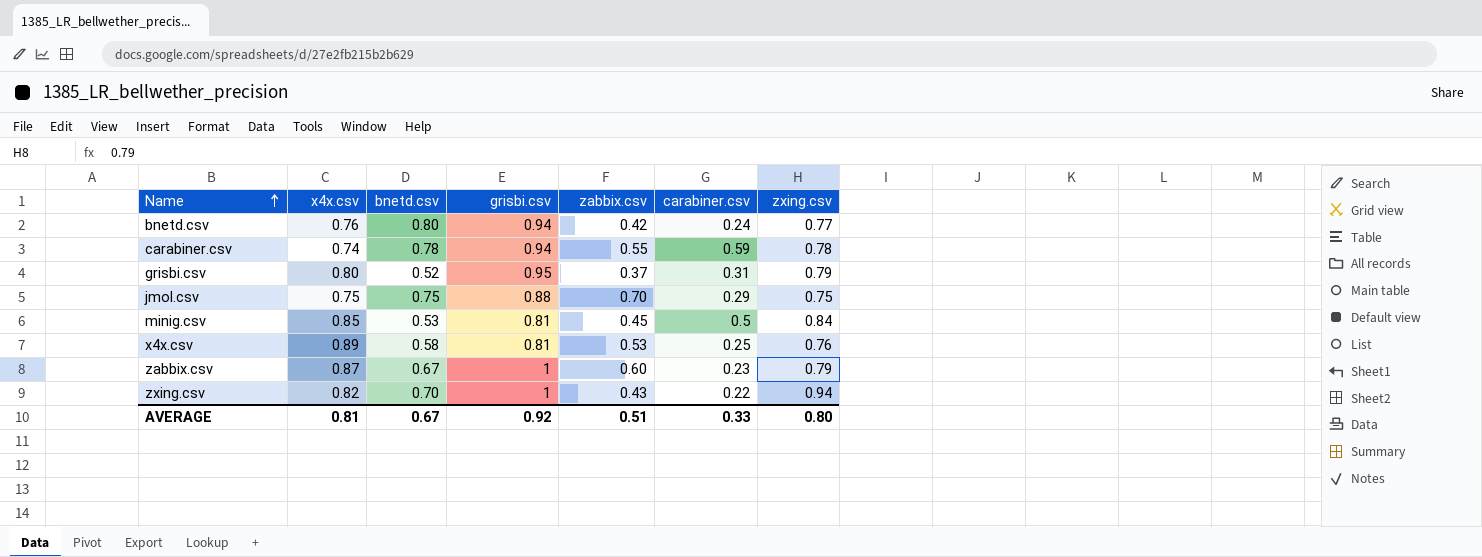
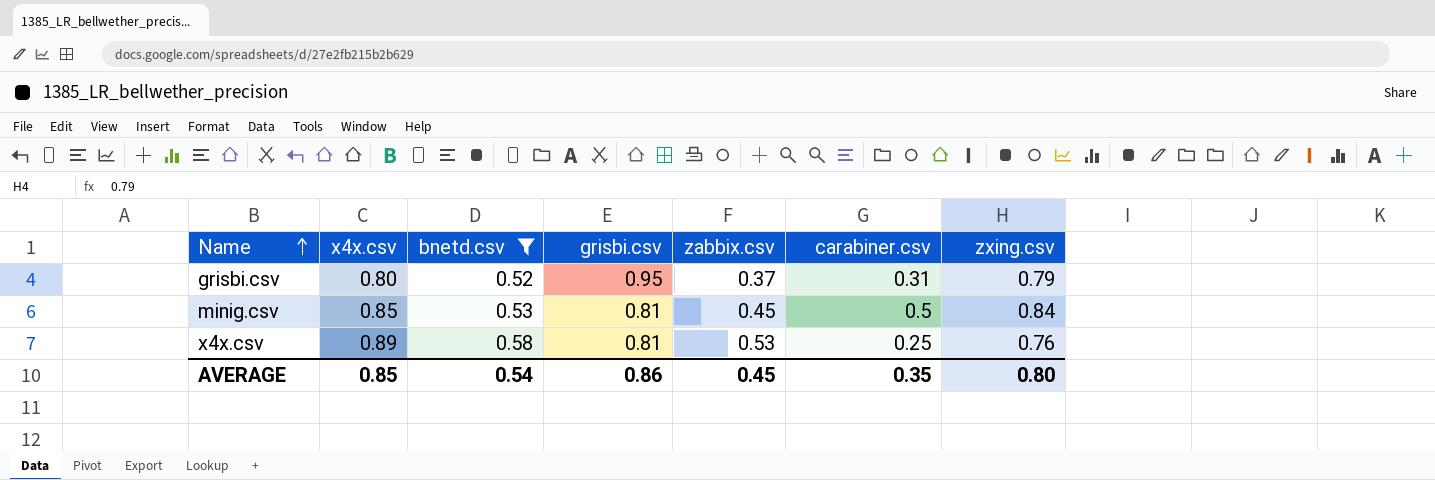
filter: none -> bnetd.csv <= 0.58
AVERAGE | x4x.csv: 0.81 -> 0.85
AVERAGE | bnetd.csv: 0.67 -> 0.54
AVERAGE | grisbi.csv: 0.92 -> 0.86
AVERAGE | zabbix.csv: 0.51 -> 0.45
AVERAGE | carabiner.csv: 0.33 -> 0.35

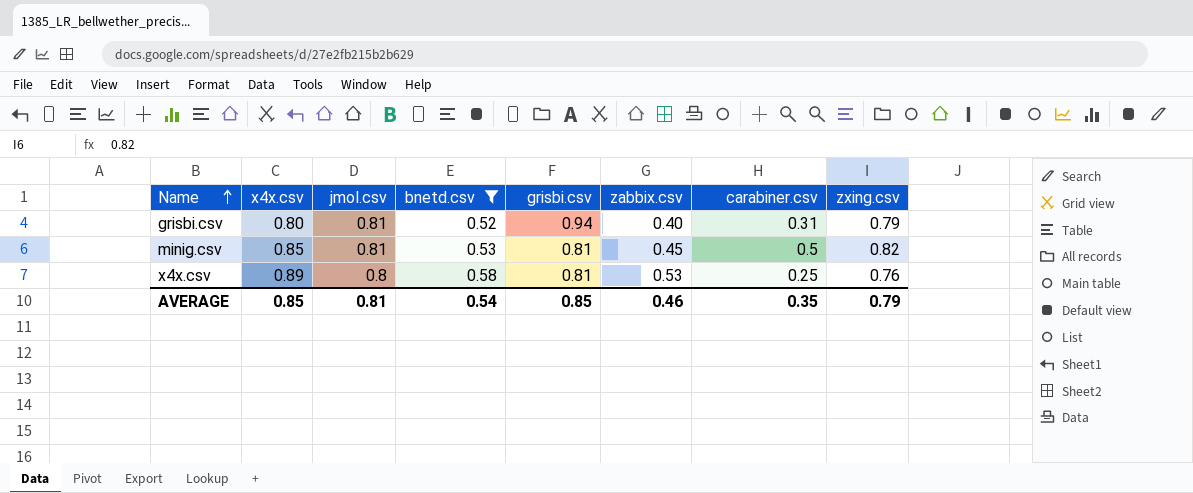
column jmol.csv | position: none -> 3
grisbi.csv | grisbi.csv: 0.95 -> 0.94
grisbi.csv | zabbix.csv: 0.37 -> 0.40
minig.csv | zxing.csv: 0.84 -> 0.82
AVERAGE | grisbi.csv: 0.86 -> 0.85
AVERAGE | zabbix.csv: 0.45 -> 0.46
AVERAGE | zxing.csv: 0.80 -> 0.79

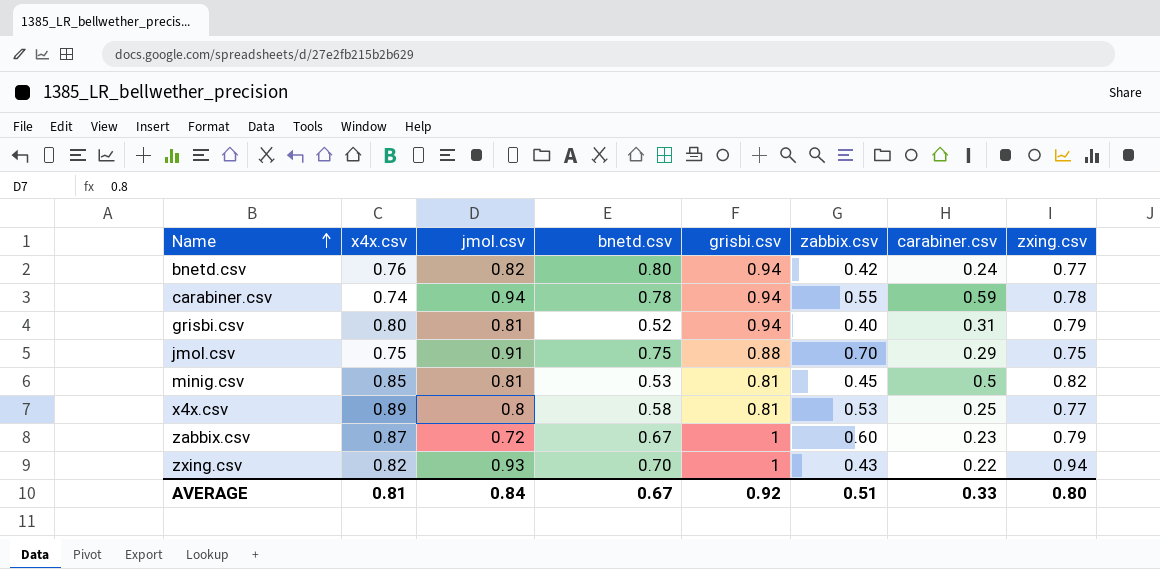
filter: bnetd.csv <= 0.58 -> none
x4x.csv | zxing.csv: 0.76 -> 0.77
AVERAGE | x4x.csv: 0.85 -> 0.81
AVERAGE | jmol.csv: 0.81 -> 0.84
AVERAGE | bnetd.csv: 0.54 -> 0.67
AVERAGE | grisbi.csv: 0.85 -> 0.92
AVERAGE | zabbix.csv: 0.46 -> 0.51
AVERAGE | carabiner.csv: 0.35 -> 0.33
AVERAGE | zxing.csv: 0.79 -> 0.80

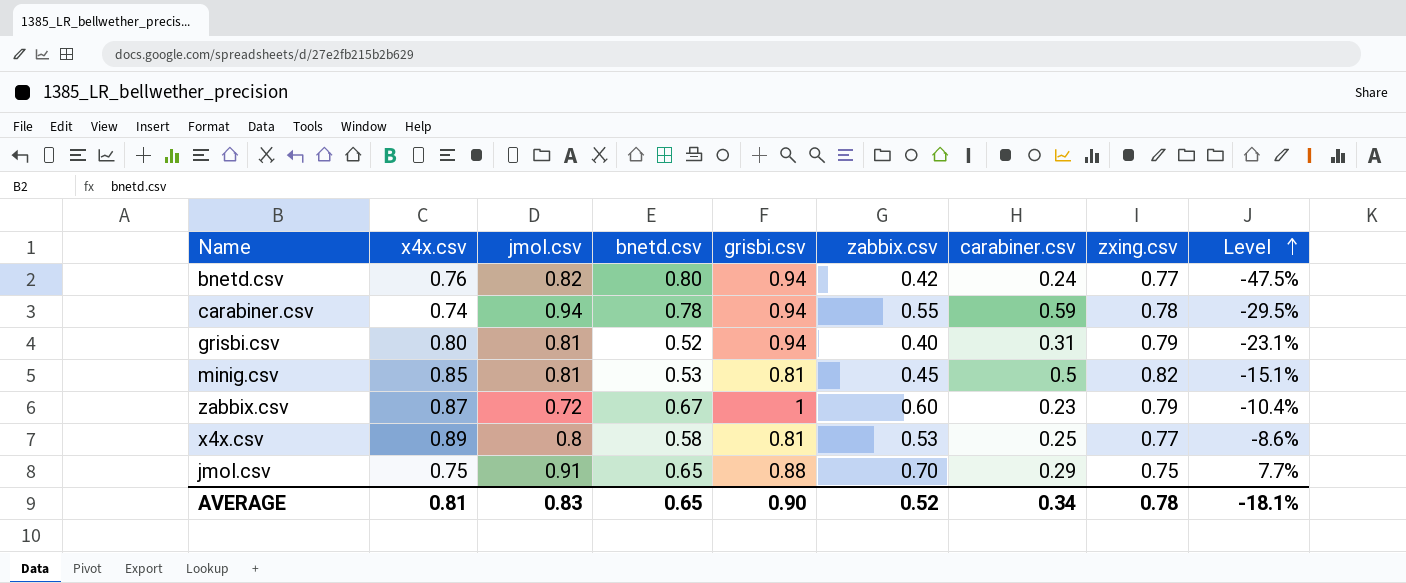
row order: Name ascending -> Level ascending
column Level | formula: none -> ([zabbix.csv] - [bnetd.csv]) / [bnetd.csv]
row zxing.csv: 0.82 | 0.93 | 0.70 | 1 | 0.43 | 0.22 | 0.94 -> none
jmol.csv | bnetd.csv: 0.75 -> 0.65
AVERAGE | jmol.csv: 0.84 -> 0.83
AVERAGE | bnetd.csv: 0.67 -> 0.65
AVERAGE | grisbi.csv: 0.92 -> 0.90
AVERAGE | zabbix.csv: 0.51 -> 0.52
AVERAGE | carabiner.csv: 0.33 -> 0.34
AVERAGE | zxing.csv: 0.80 -> 0.78

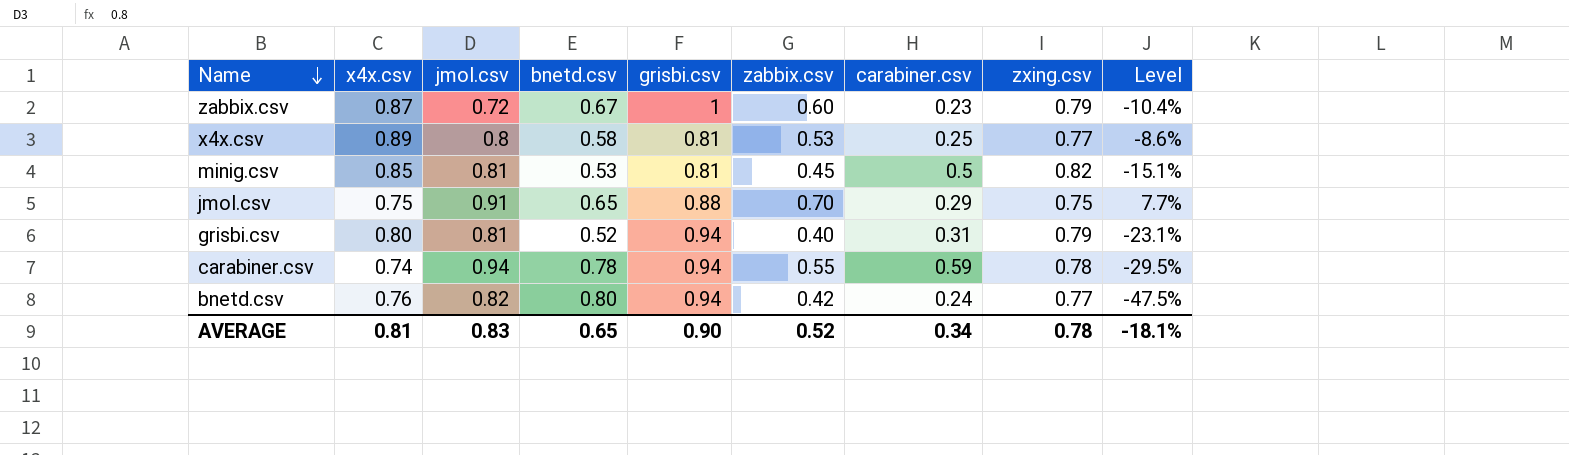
row order: Level ascending -> Name descending

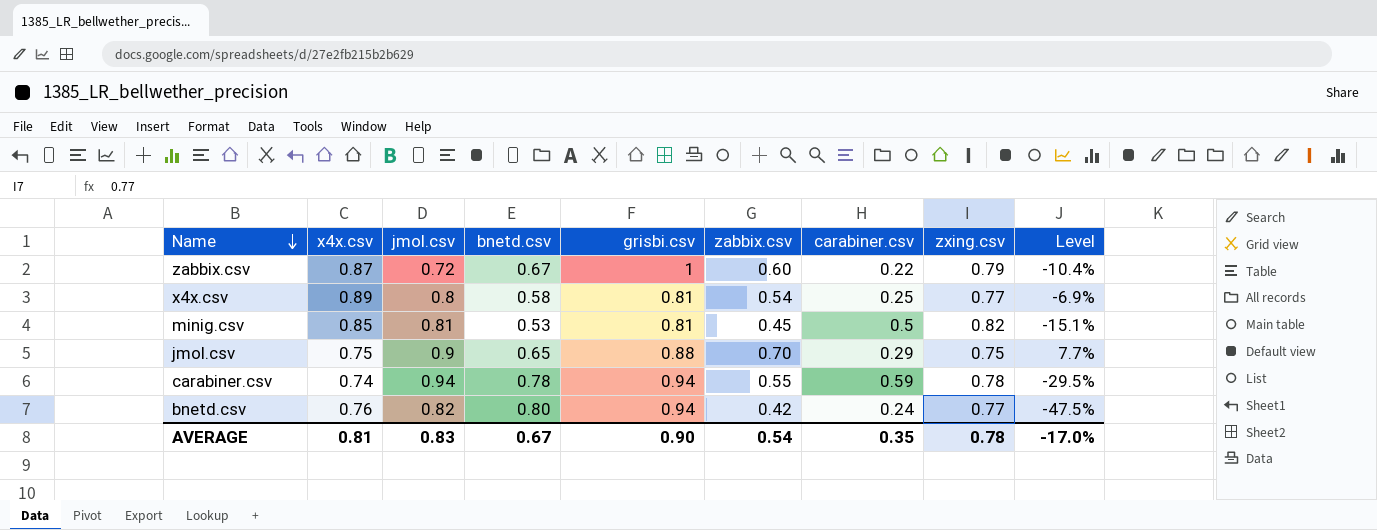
row grisbi.csv: 0.80 | 0.81 | 0.52 | 0.94 | 0.40 | 0.31 | 0.79 | -23.1% -> none
zabbix.csv | carabiner.csv: 0.23 -> 0.22
x4x.csv | zabbix.csv: 0.53 -> 0.54
x4x.csv | Level: -8.6% -> -6.9%
jmol.csv | jmol.csv: 0.91 -> 0.9
AVERAGE | bnetd.csv: 0.65 -> 0.67
AVERAGE | zabbix.csv: 0.52 -> 0.54
AVERAGE | carabiner.csv: 0.34 -> 0.35
AVERAGE | Level: -18.1% -> -17.0%

